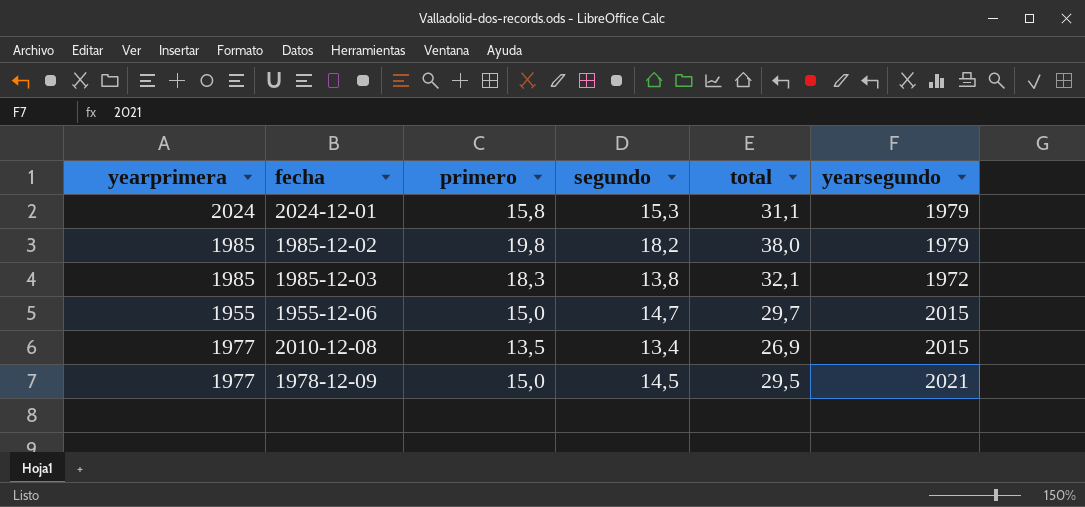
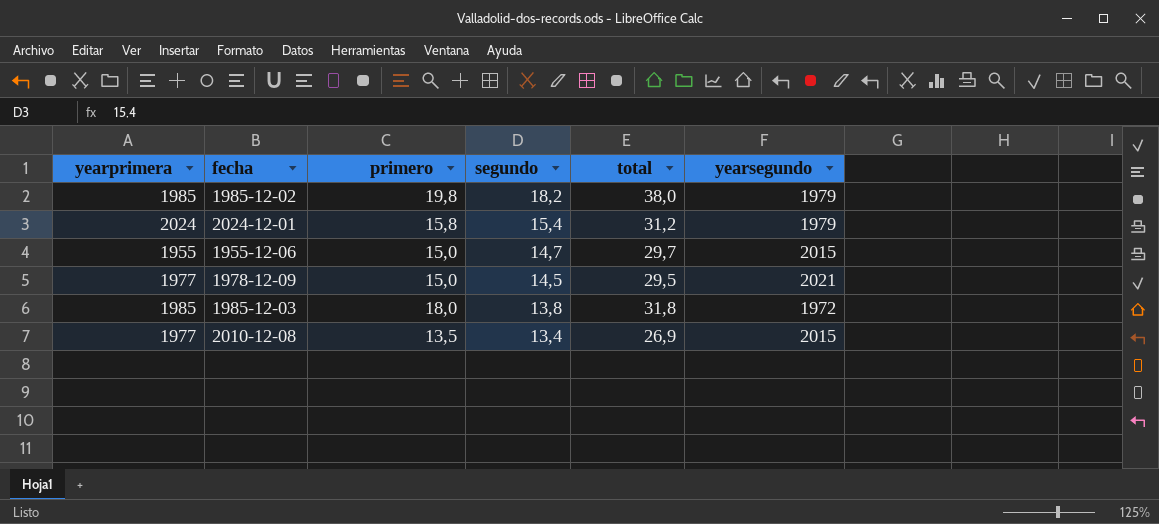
row order: none -> segundo descending
2024-12-01 | segundo: 15,3 -> 15,4
2024-12-01 | total: 31,1 -> 31,2
1985-12-03 | primero: 18,3 -> 18,0
1985-12-03 | total: 32,1 -> 31,8

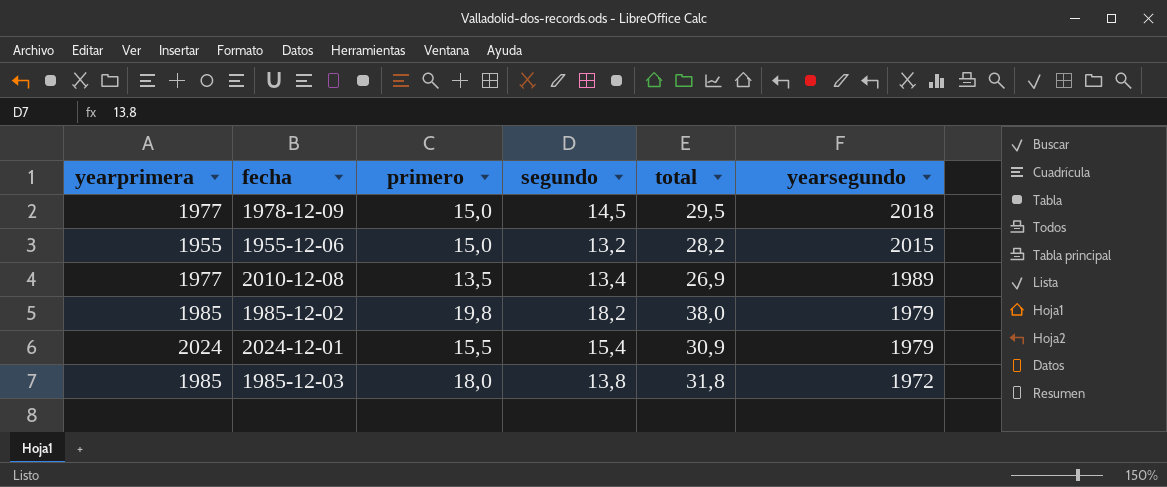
row order: segundo descending -> yearsegundo descending
1978-12-09 | yearsegundo: 2021 -> 2018
1955-12-06 | segundo: 14,7 -> 13,2
1955-12-06 | total: 29,7 -> 28,2
2010-12-08 | yearsegundo: 2015 -> 1989
2024-12-01 | primero: 15,8 -> 15,5
2024-12-01 | total: 31,2 -> 30,9

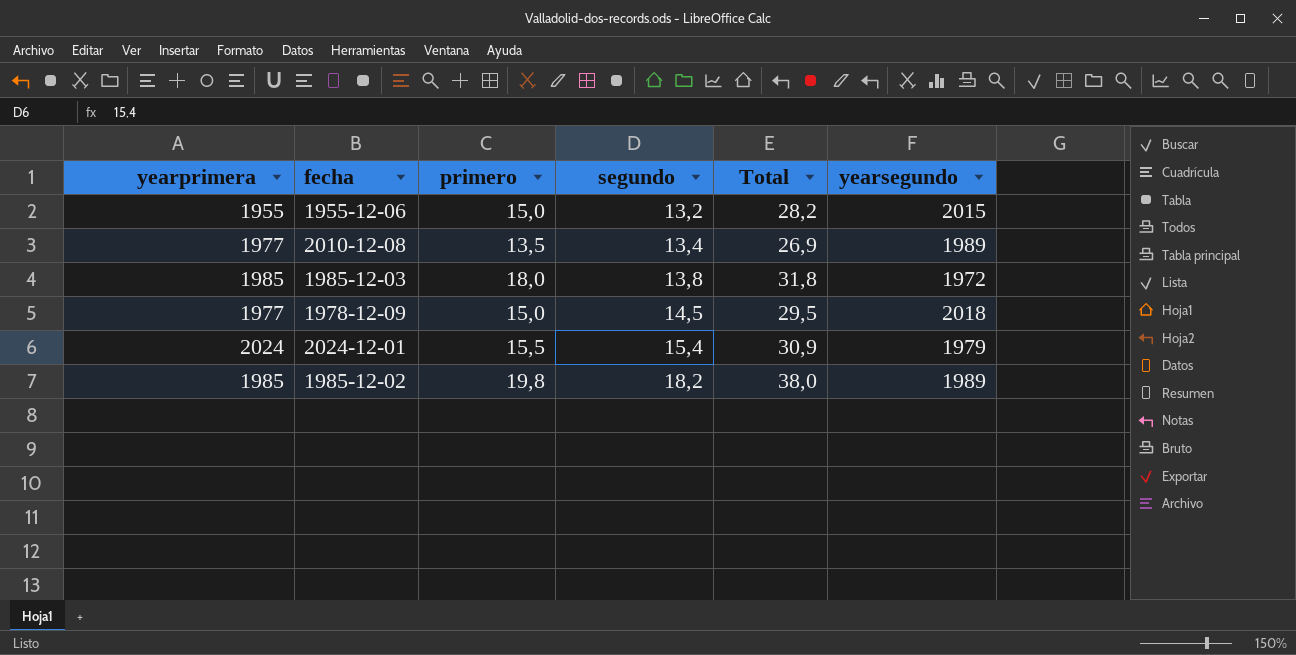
row order: yearsegundo descending -> segundo ascending
column name: total -> Total
1985-12-02 | yearsegundo: 1979 -> 1989

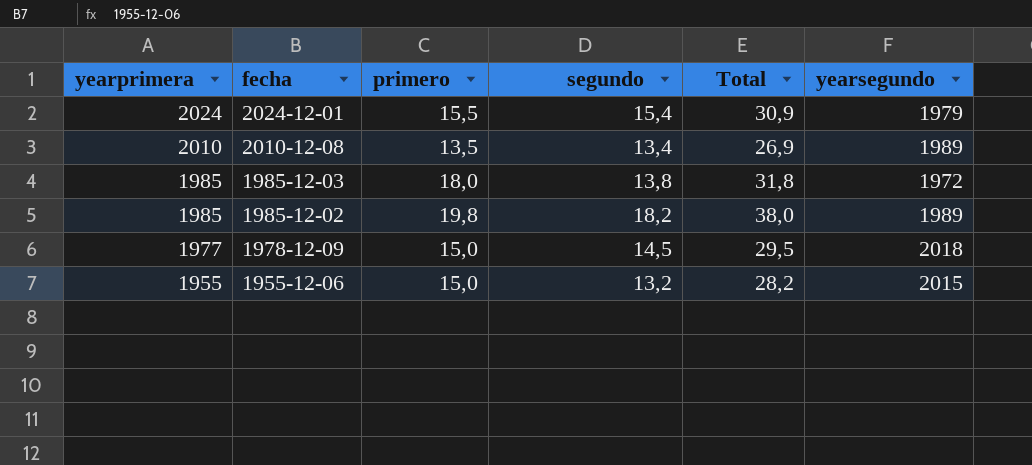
row order: segundo ascending -> yearprimera descending
2010-12-08 | yearprimera: 1977 -> 2010

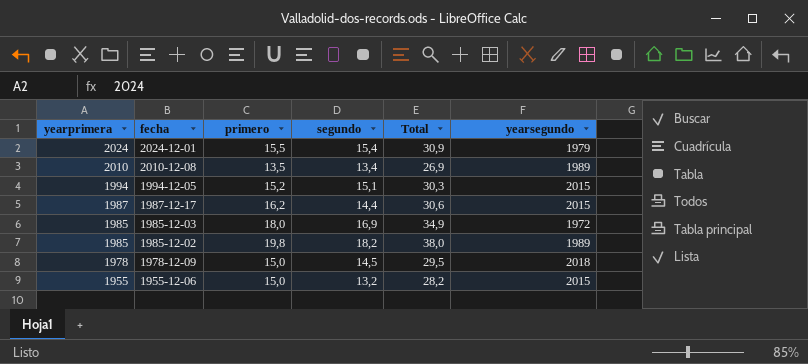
row 1994-12-05: none -> 1994 | 15,2 | 15,1 | 30,3 | 2015
row 1987-12-17: none -> 1987 | 16,2 | 14,4 | 30,6 | 2015
1985-12-03 | segundo: 13,8 -> 16,9
1985-12-03 | Total: 31,8 -> 34,9
1978-12-09 | yearprimera: 1977 -> 1978

